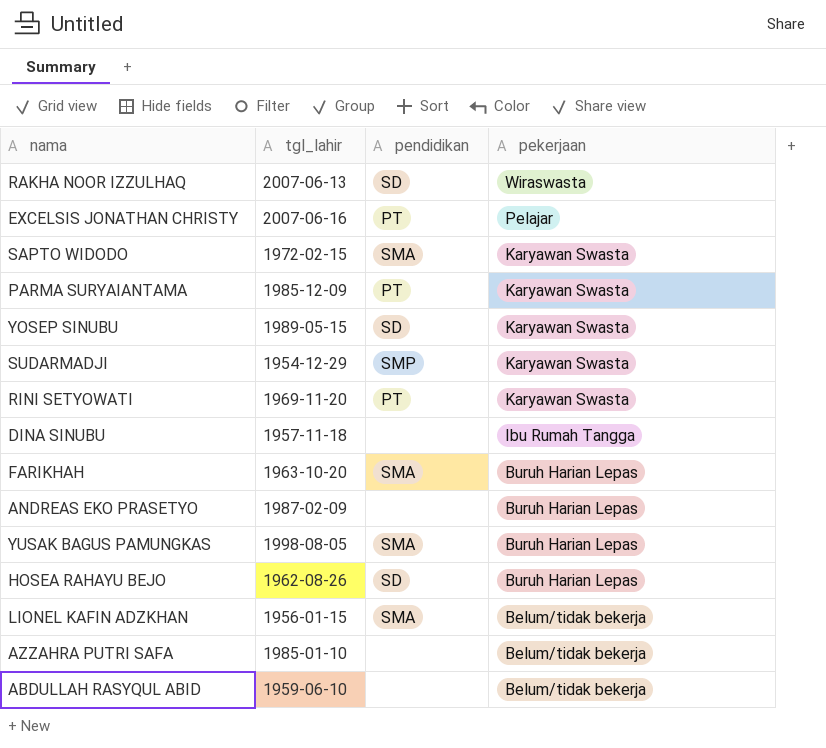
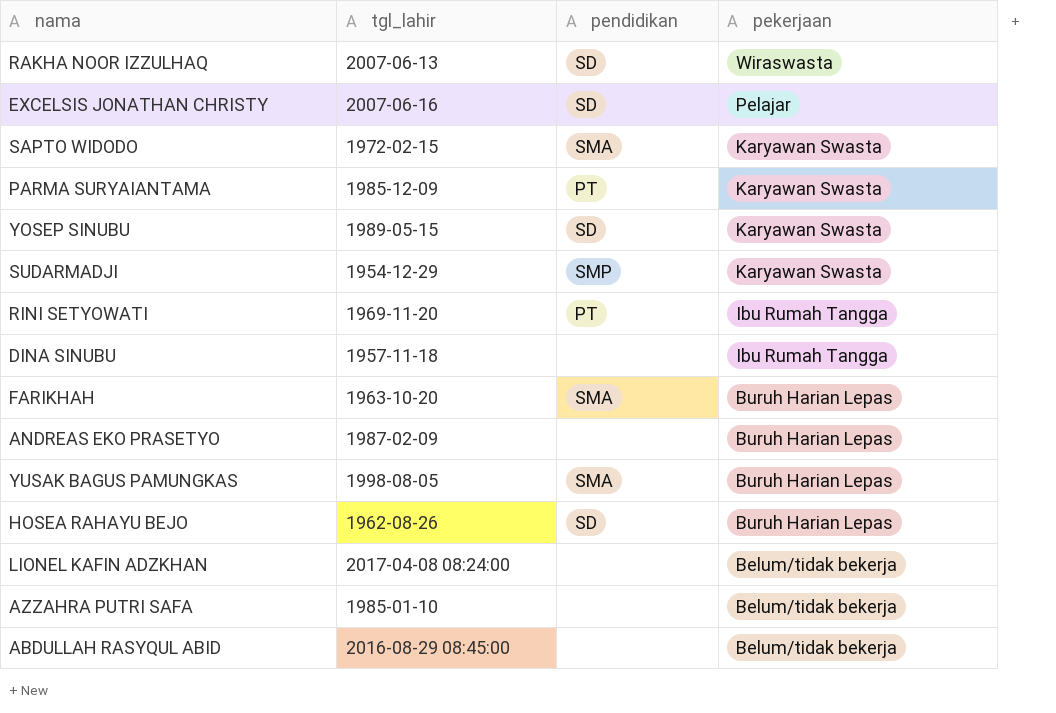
EXCELSIS JONATHAN CHRISTY | pendidikan: PT -> SD
RINI SETYOWATI | pekerjaan: Karyawan Swasta -> Ibu Rumah Tangga
LIONEL KAFIN ADZKHAN | tgl_lahir: 1956-01-15 -> 2017-04-08 08:24:00
LIONEL KAFIN ADZKHAN | pendidikan: SMA -> none
ABDULLAH RASYQUL ABID | tgl_lahir: 1959-06-10 -> 2016-08-29 08:45:00

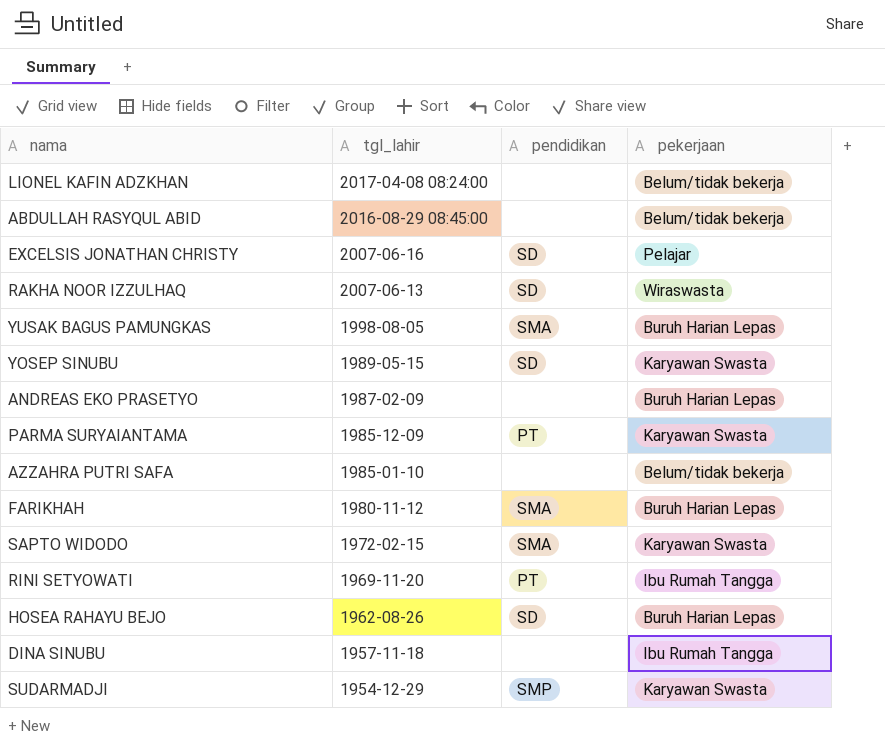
row order: pekerjaan descending -> tgl_lahir descending
FARIKHAH | tgl_lahir: 1963-10-20 -> 1980-11-12

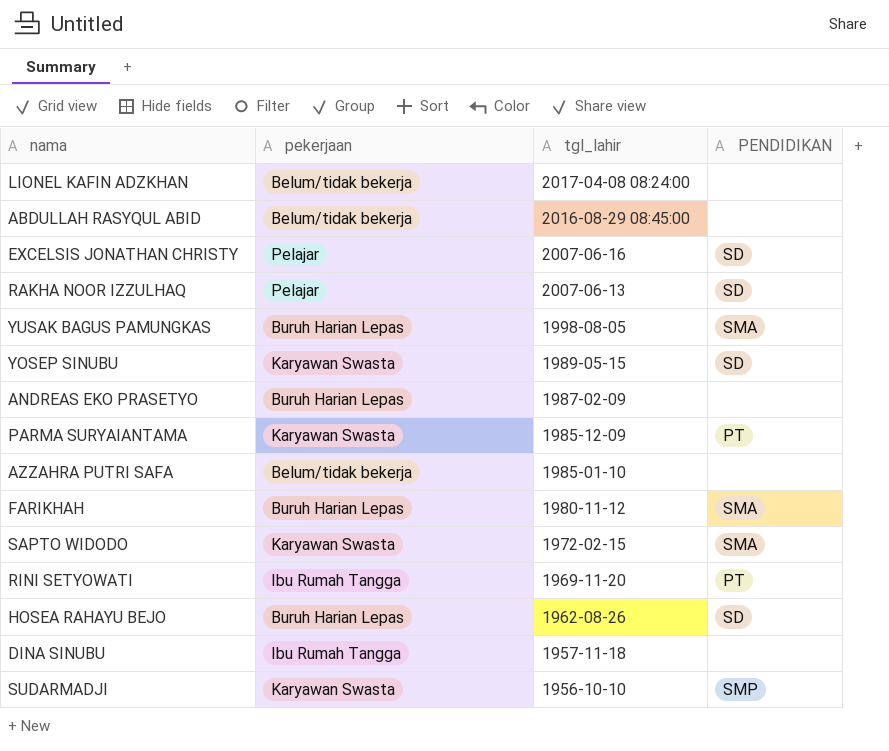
column pekerjaan | position: 4 -> 2
column name: pendidikan -> PENDIDIKAN
RAKHA NOOR IZZULHAQ | pekerjaan: Wiraswasta -> Pelajar
SUDARMADJI | tgl_lahir: 1954-12-29 -> 1956-10-10

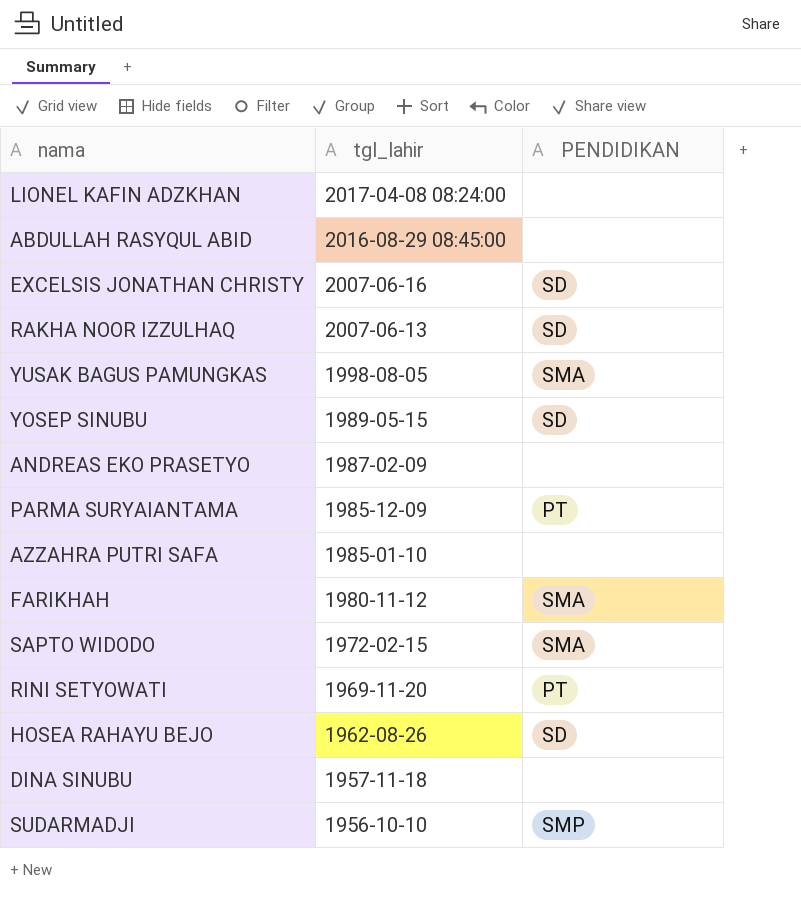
column pekerjaan | position: 2 -> none

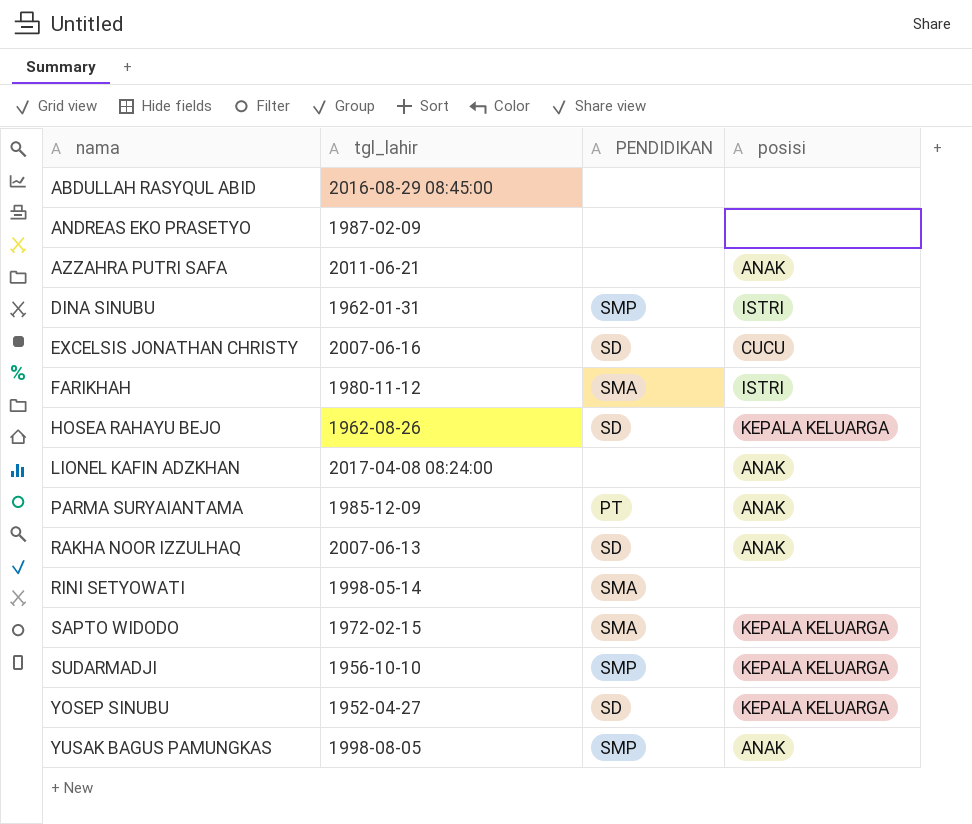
row order: tgl_lahir descending -> nama ascending
column posisi | position: none -> 4
AZZAHRA PUTRI SAFA | tgl_lahir: 1985-01-10 -> 2011-06-21
DINA SINUBU | tgl_lahir: 1957-11-18 -> 1962-01-31
DINA SINUBU | PENDIDIKAN: none -> SMP
RINI SETYOWATI | tgl_lahir: 1969-11-20 -> 1998-05-14
RINI SETYOWATI | PENDIDIKAN: PT -> SMA
YOSEP SINUBU | tgl_lahir: 1989-05-15 -> 1952-04-27
YUSAK BAGUS PAMUNGKAS | PENDIDIKAN: SMA -> SMP

